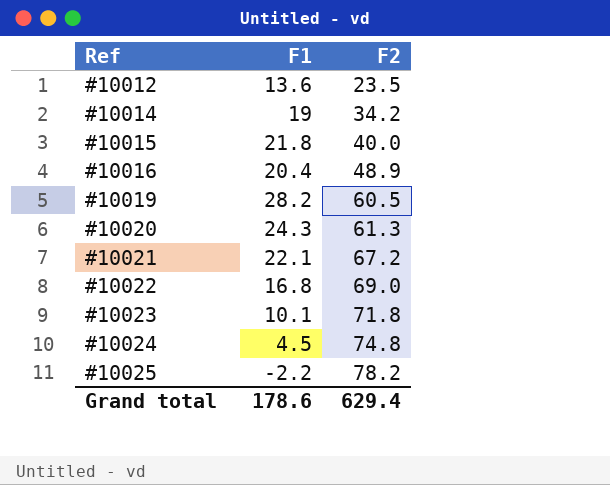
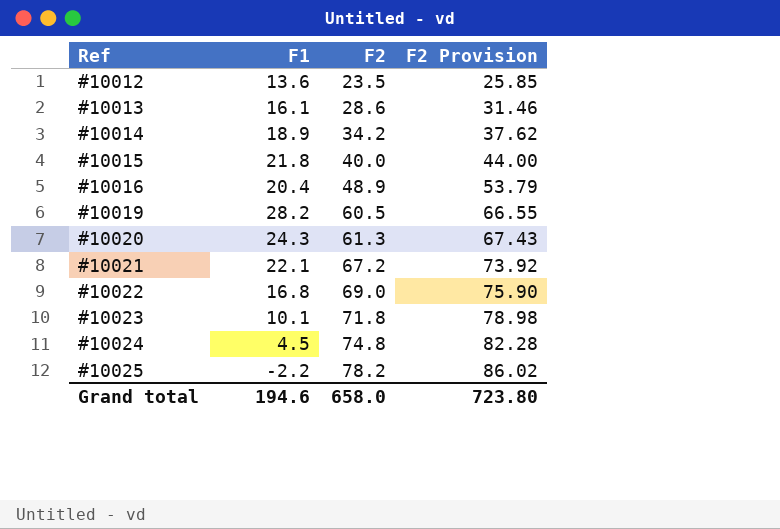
column F2 Provision | formula: none -> [F2] * 1.1
row #10013: none -> 16.1 | 28.6 | 31.46
#10014 | F1: 19 -> 18.9
Grand total | F1: 178.6 -> 194.6
Grand total | F2: 629.4 -> 658.0

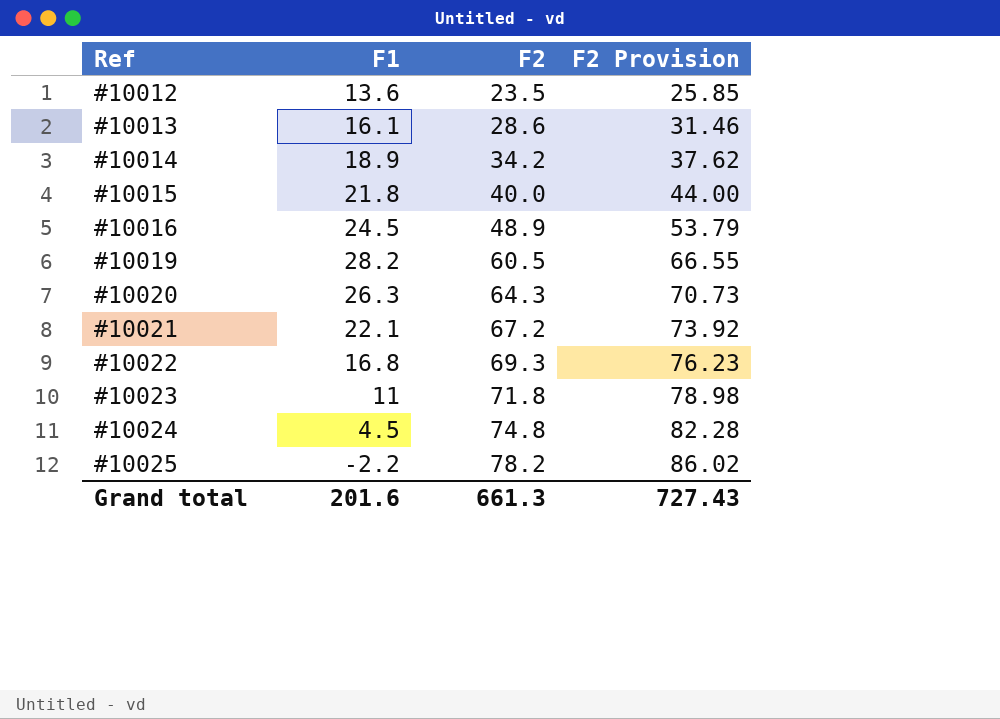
#10016 | F1: 20.4 -> 24.5
#10020 | F1: 24.3 -> 26.3
#10020 | F2: 61.3 -> 64.3
#10020 | F2 Provision: 67.43 -> 70.73
#10022 | F2: 69.0 -> 69.3
#10022 | F2 Provision: 75.90 -> 76.23
#10023 | F1: 10.1 -> 11
Grand total | F1: 194.6 -> 201.6
Grand total | F2: 658.0 -> 661.3
Grand total | F2 Provision: 723.80 -> 727.43

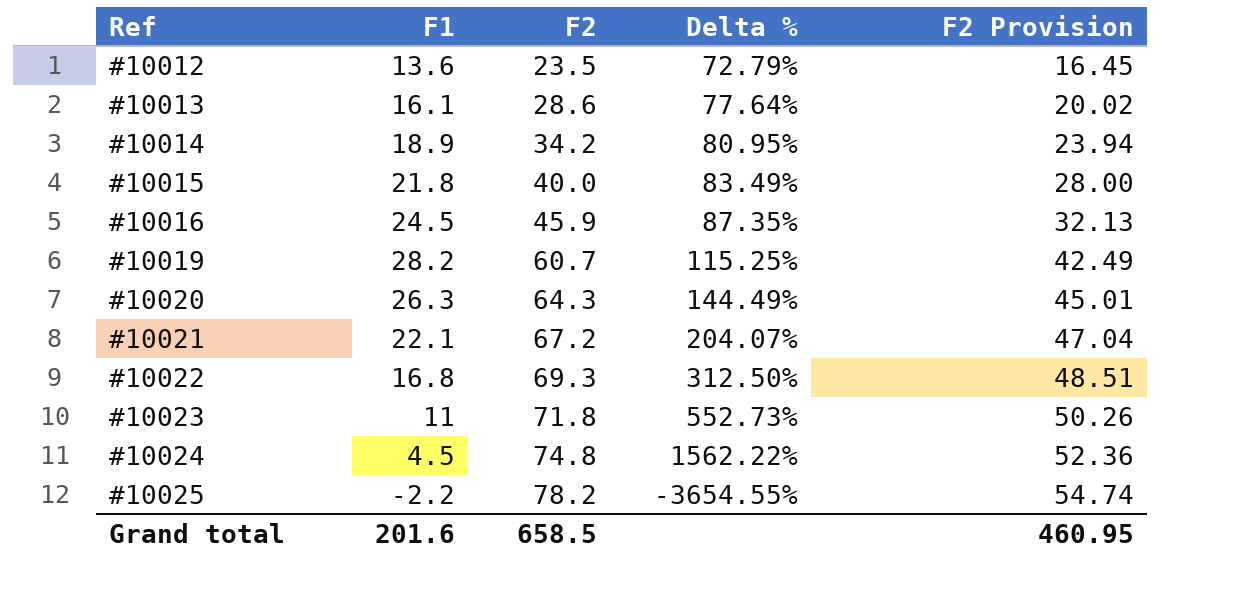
column Delta % | formula: none -> ([F2] - [F1]) / [F1]
column F2 Provision | formula: [F2] * 1.1 -> [F2] * 0.7
#10016 | F2: 48.9 -> 45.9
#10019 | F2: 60.5 -> 60.7
Grand total | F2: 661.3 -> 658.5
Grand total | F2 Provision: 727.43 -> 460.95

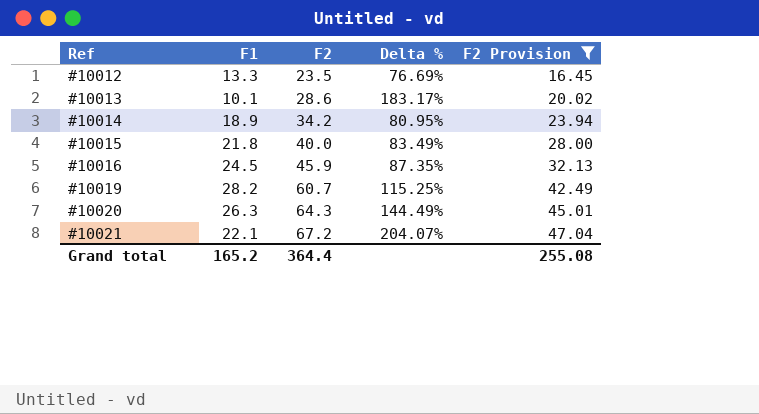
filter: none -> F2 Provision <= 47.04
#10012 | F1: 13.6 -> 13.3
#10012 | Delta %: 72.79% -> 76.69%
#10013 | F1: 16.1 -> 10.1
#10013 | Delta %: 77.64% -> 183.17%
Grand total | F1: 201.6 -> 165.2
Grand total | F2: 658.5 -> 364.4
Grand total | F2 Provision: 460.95 -> 255.08

